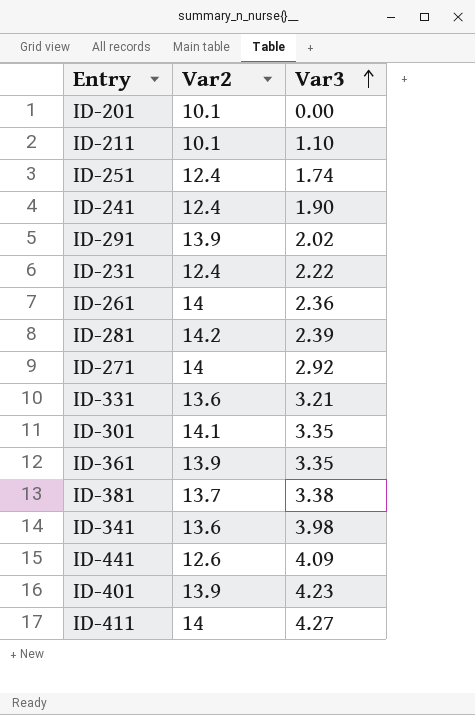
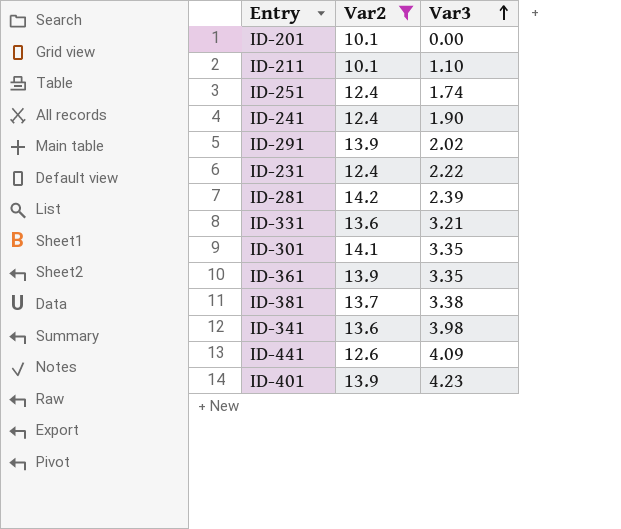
filter: none -> Var2 != 14

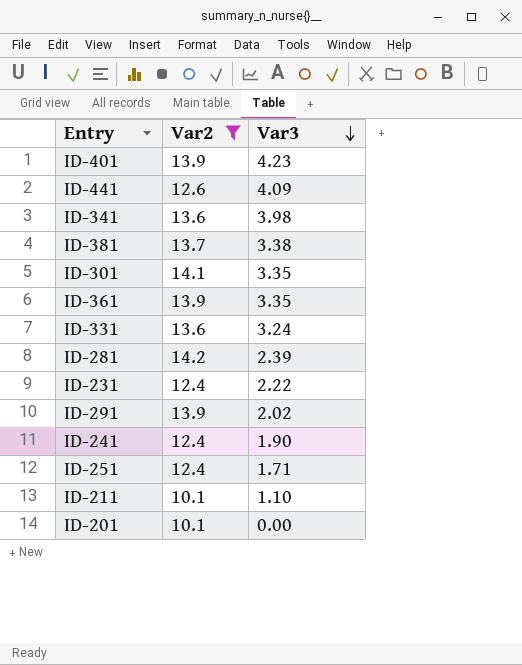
row order: Var3 ascending -> Var3 descending
ID-331 | Var3: 3.21 -> 3.24
ID-251 | Var3: 1.74 -> 1.71

